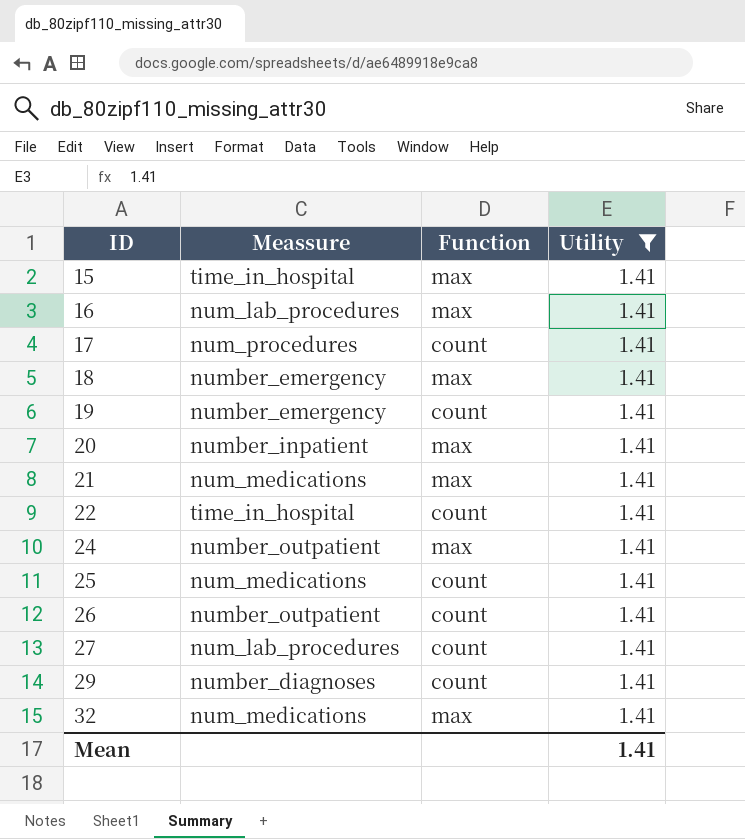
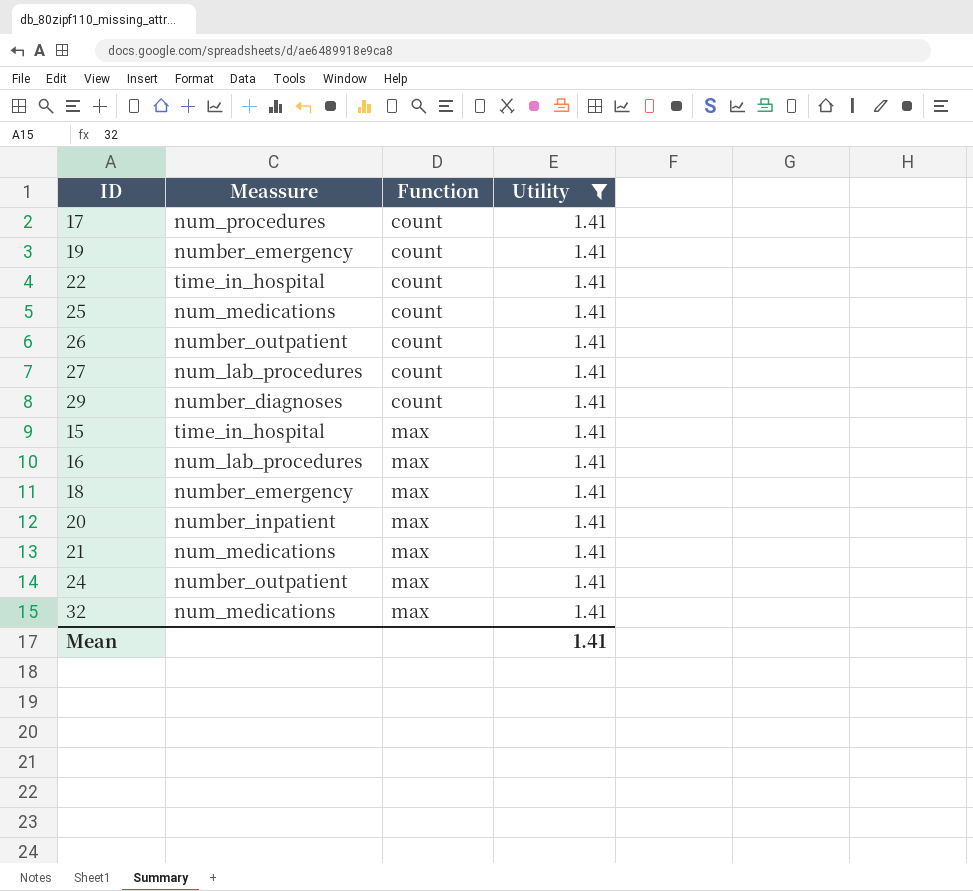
row order: ID ascending -> Function ascending

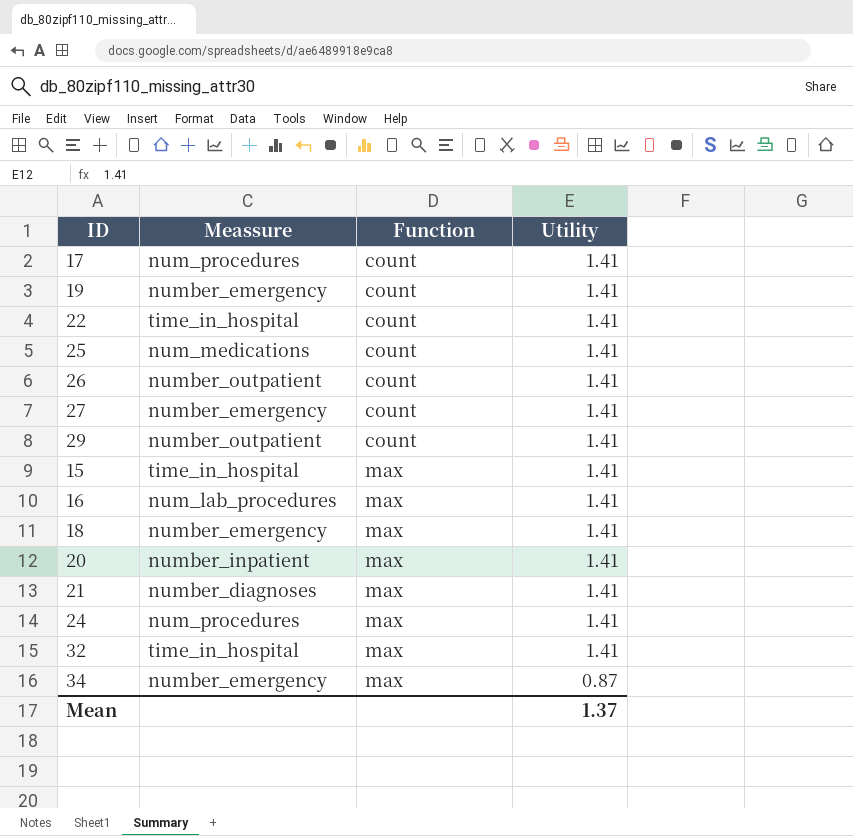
filter: Utility = 1.41 -> none
27 | Meassure: num_lab_procedures -> number_emergency
29 | Meassure: number_diagnoses -> number_outpatient
21 | Meassure: num_medications -> number_diagnoses
24 | Meassure: number_outpatient -> num_procedures
32 | Meassure: num_medications -> time_in_hospital
Mean | Utility: 1.41 -> 1.37

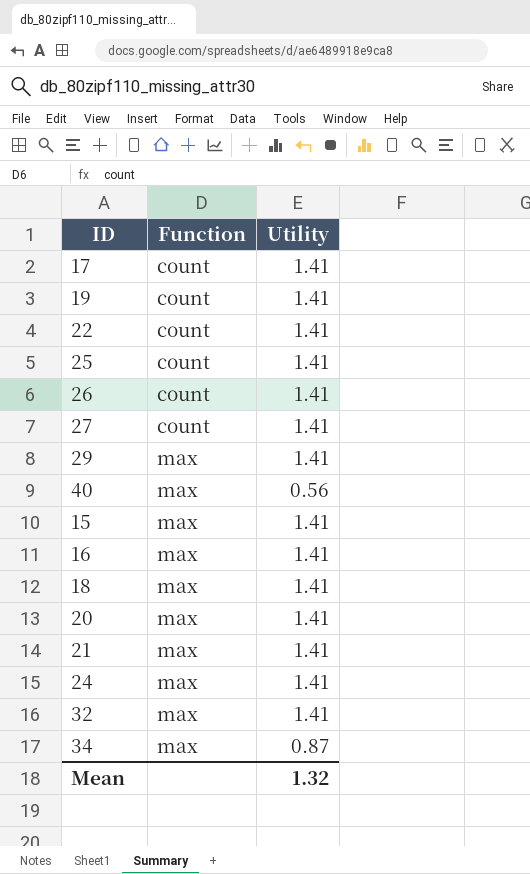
column Meassure | position: 2 -> none
29 | Function: count -> max
row 40: none -> max | 0.56
Mean | Utility: 1.37 -> 1.32

